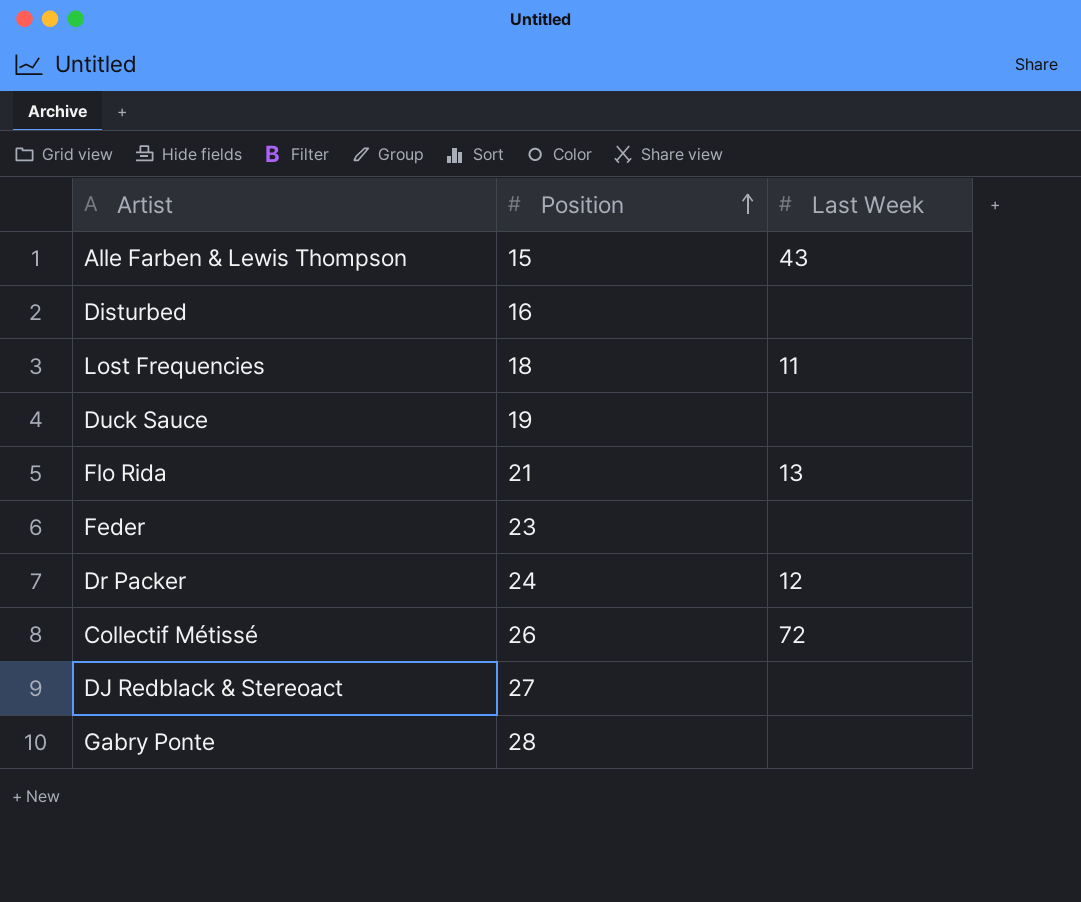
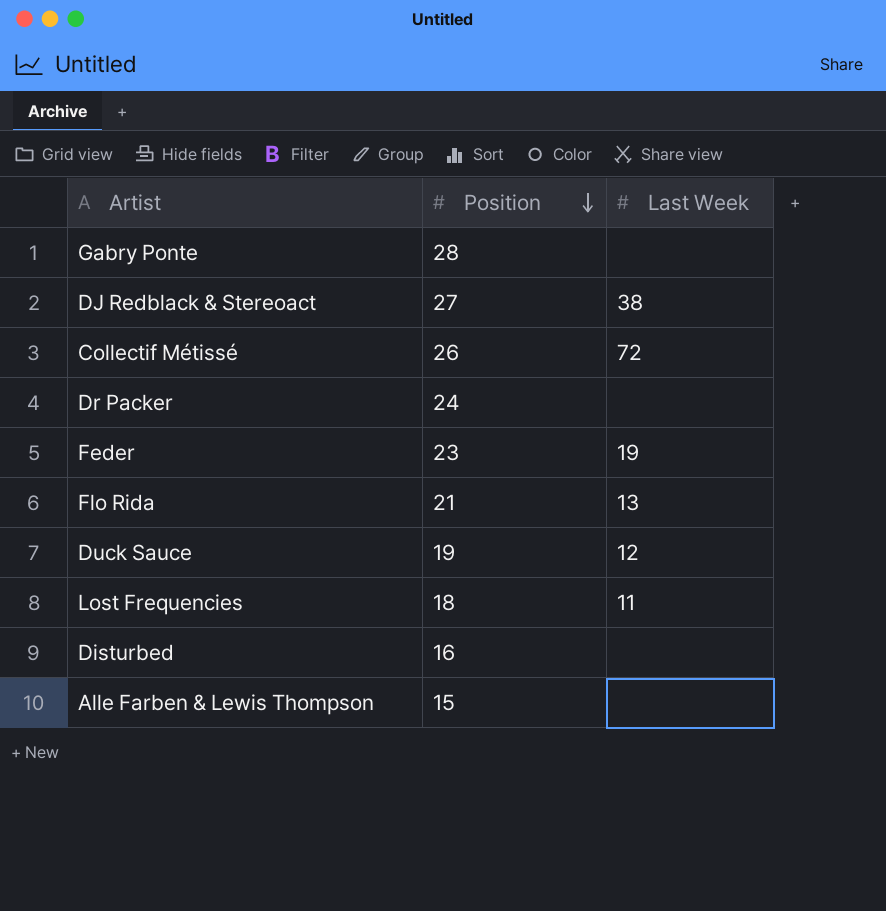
row order: Position ascending -> Position descending
DJ Redblack & Stereoact | Last Week: none -> 38
Dr Packer | Last Week: 12 -> none
Feder | Last Week: none -> 19
Duck Sauce | Last Week: none -> 12
Alle Farben & Lewis Thompson | Last Week: 43 -> none

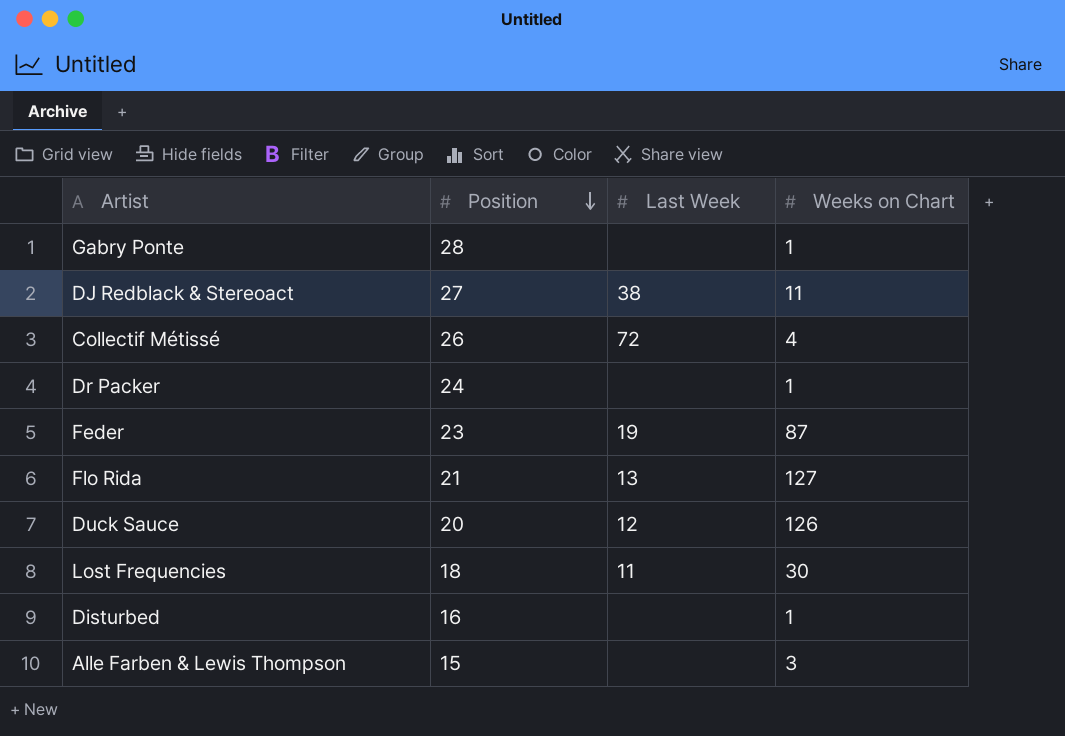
column Weeks on Chart | position: none -> 4
Duck Sauce | Position: 19 -> 20

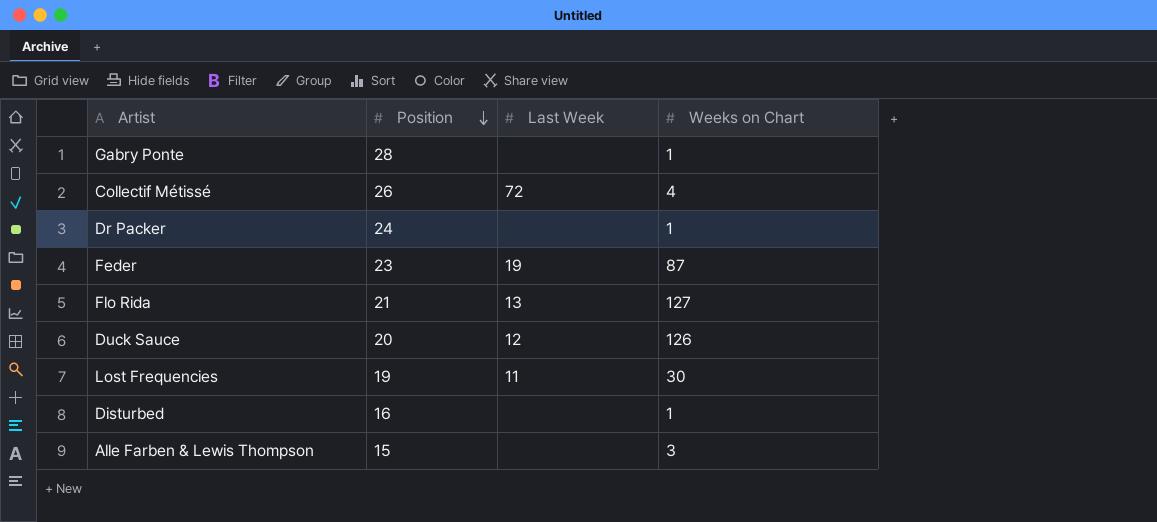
row DJ Redblack & Stereoact: 27 | 38 | 11 -> none
Lost Frequencies | Position: 18 -> 19

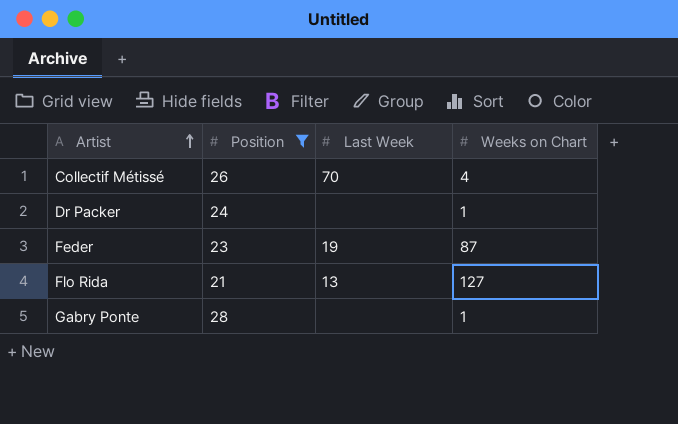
filter: none -> Position >= 21
row order: Position descending -> Artist ascending
Collectif Métissé | Last Week: 72 -> 70

